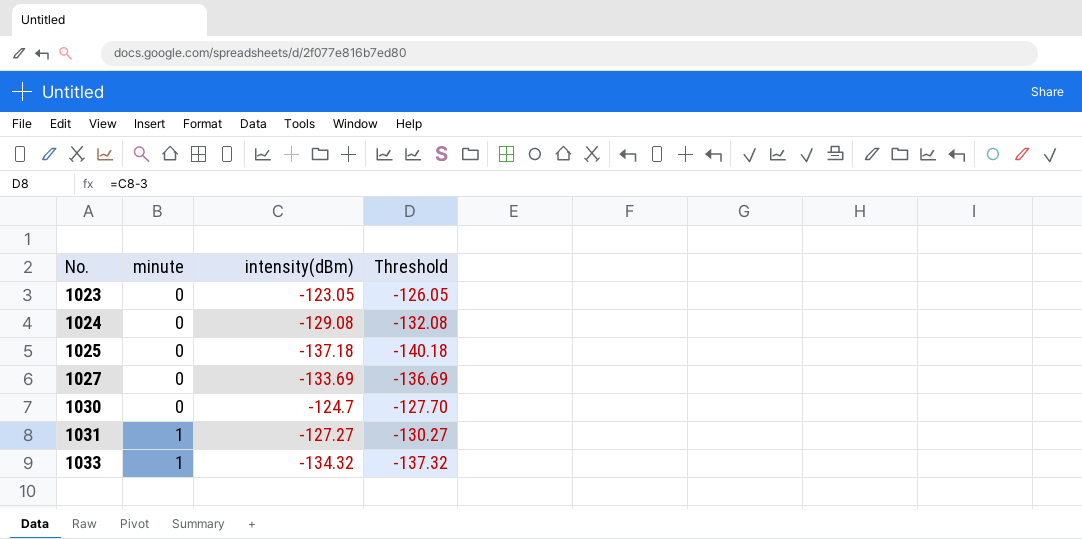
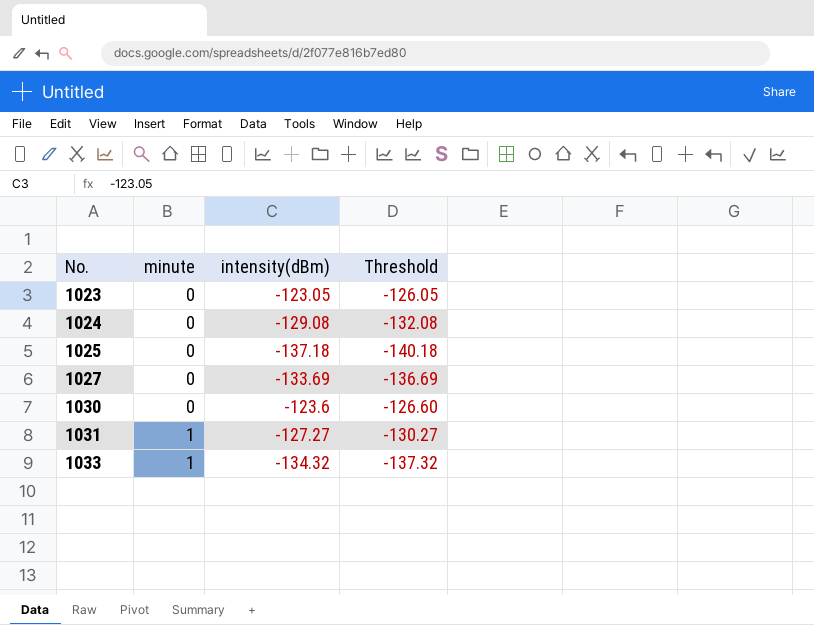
1030 | intensity(dBm): -124.7 -> -123.6
1030 | Threshold: -127.70 -> -126.60

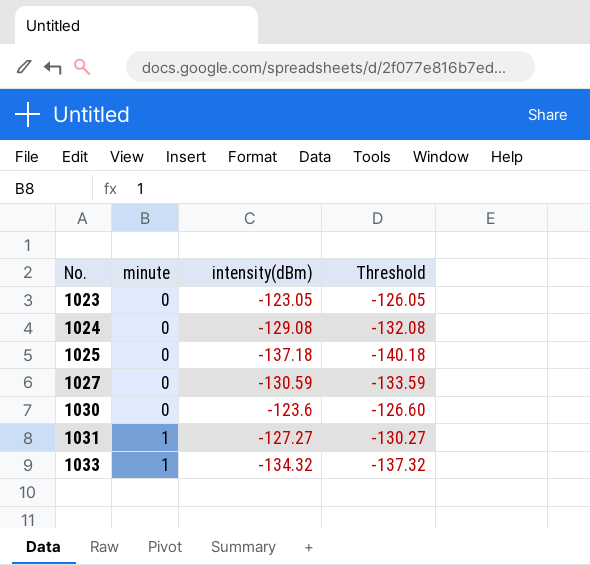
1027 | intensity(dBm): -133.69 -> -130.59
1027 | Threshold: -136.69 -> -133.59

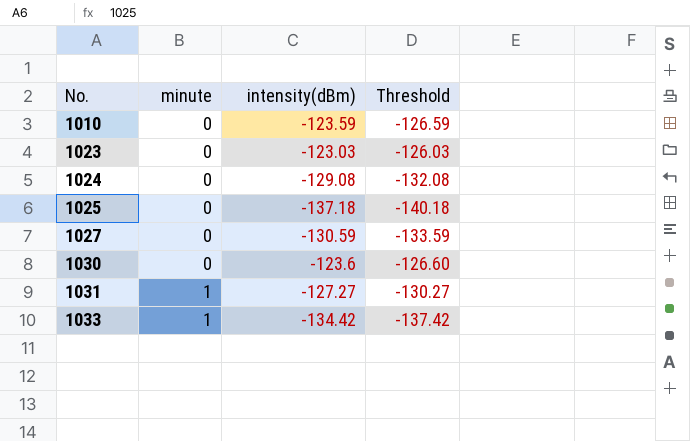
row 1010: none -> 0 | -123.59 | -126.59
1023 | intensity(dBm): -123.05 -> -123.03
1023 | Threshold: -126.05 -> -126.03
1033 | intensity(dBm): -134.32 -> -134.42
1033 | Threshold: -137.32 -> -137.42

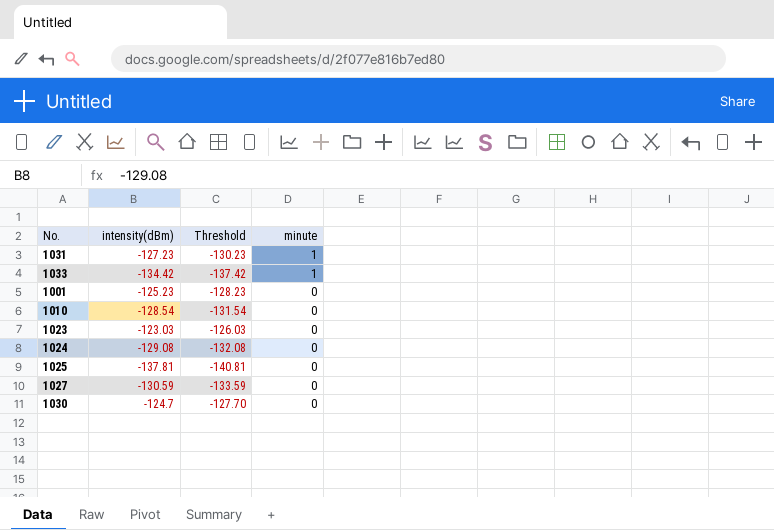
row order: No. ascending -> minute descending
column minute | position: 2 -> 4
1031 | intensity(dBm): -127.27 -> -127.23
1031 | Threshold: -130.27 -> -130.23
row 1001: none -> -125.23 | -128.23 | 0
1010 | intensity(dBm): -123.59 -> -128.54
1010 | Threshold: -126.59 -> -131.54
1025 | intensity(dBm): -137.18 -> -137.81
1025 | Threshold: -140.18 -> -140.81
1030 | intensity(dBm): -123.6 -> -124.7
1030 | Threshold: -126.60 -> -127.70

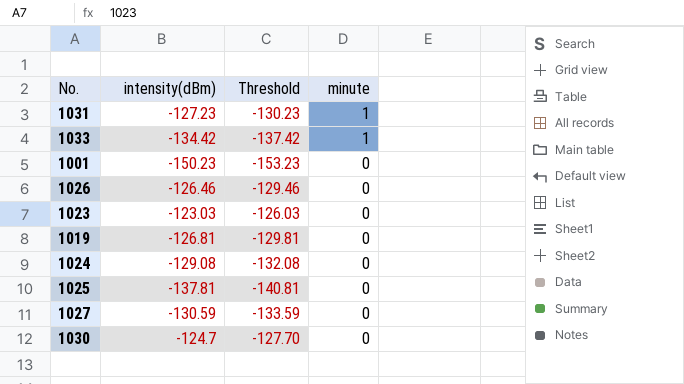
row 1010: -128.54 | -131.54 | 0 -> none
1001 | intensity(dBm): -125.23 -> -150.23
1001 | Threshold: -128.23 -> -153.23
row 1026: none -> -126.46 | -129.46 | 0
row 1019: none -> -126.81 | -129.81 | 0

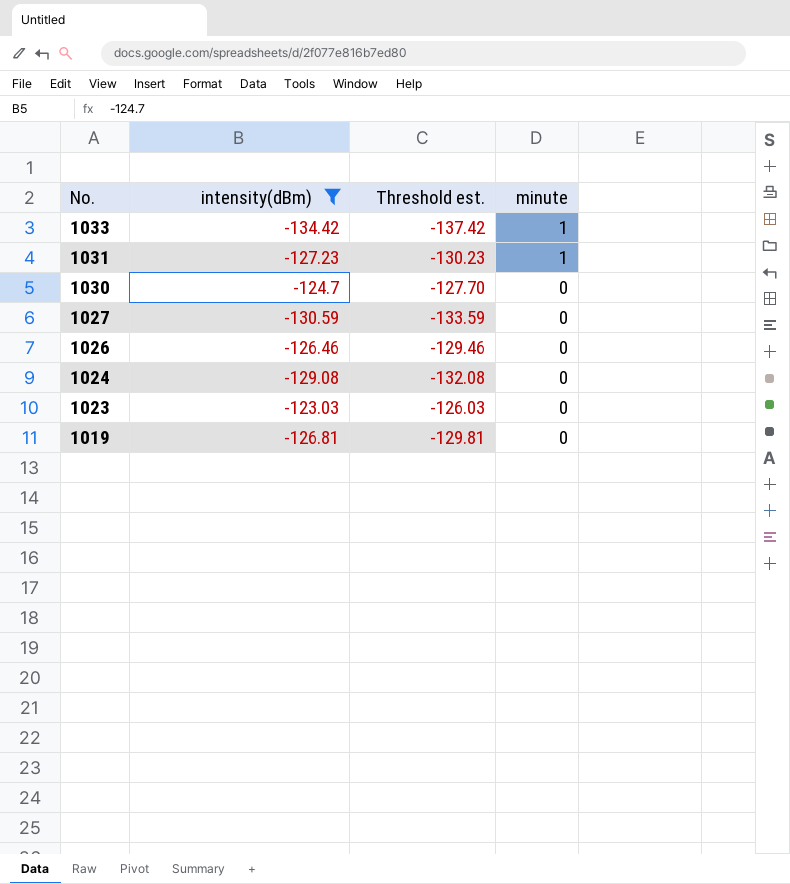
filter: none -> intensity(dBm) >= -134.42
row order: minute descending -> No. descending
column name: Threshold -> Threshold est.

